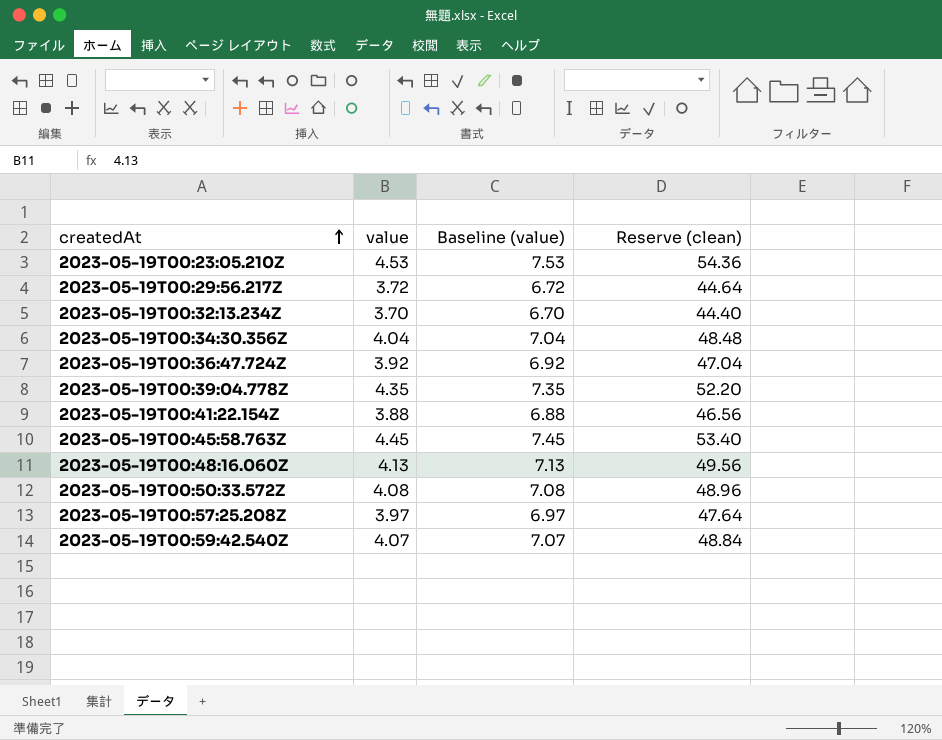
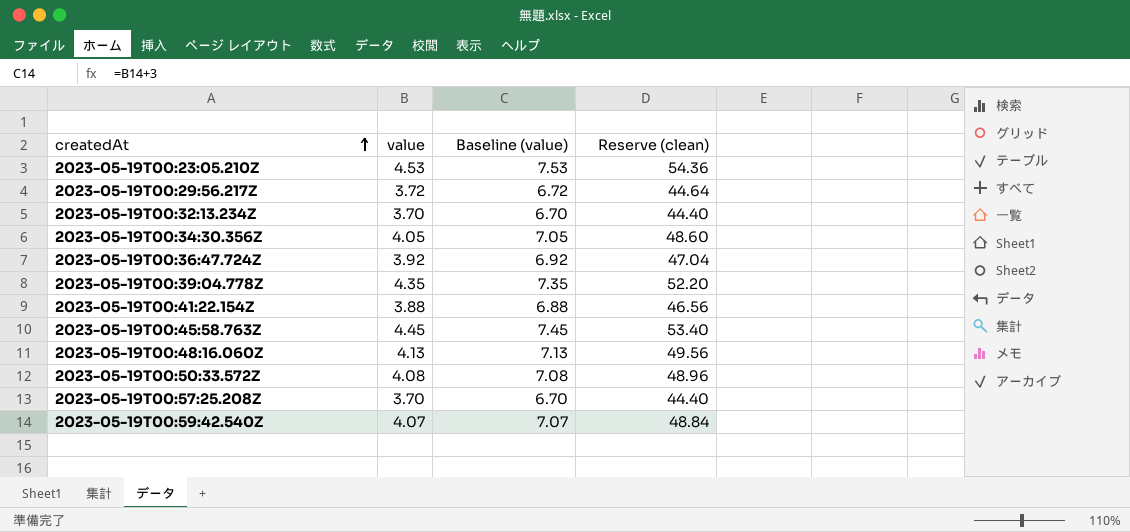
2023-05-19T00:34:30.356Z | value: 4.04 -> 4.05
2023-05-19T00:34:30.356Z | Baseline (value): 7.04 -> 7.05
2023-05-19T00:34:30.356Z | Reserve (clean): 48.48 -> 48.60
2023-05-19T00:57:25.208Z | value: 3.97 -> 3.70
2023-05-19T00:57:25.208Z | Baseline (value): 6.97 -> 6.70
2023-05-19T00:57:25.208Z | Reserve (clean): 47.64 -> 44.40

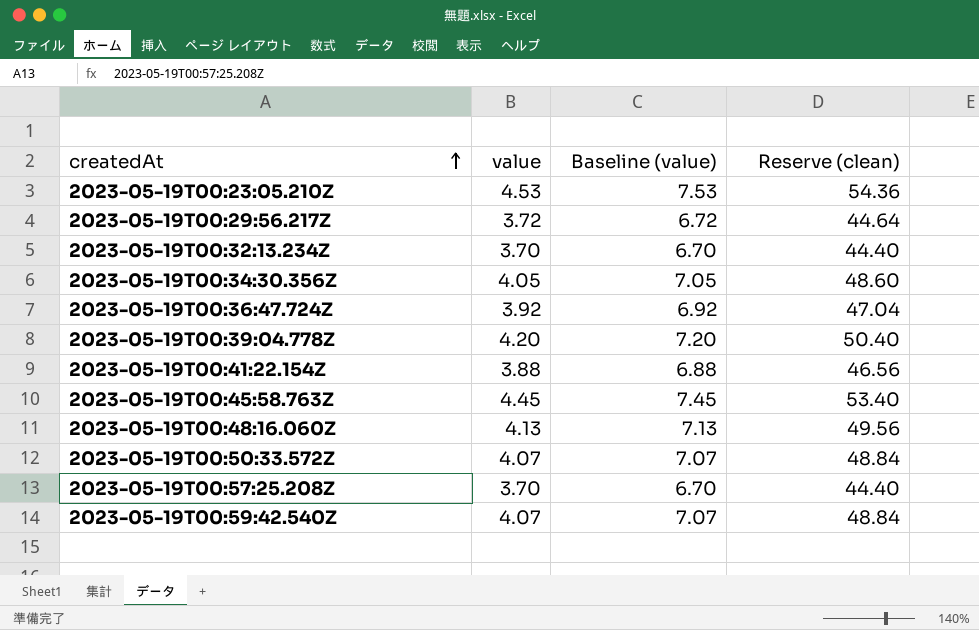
2023-05-19T00:39:04.778Z | value: 4.35 -> 4.20
2023-05-19T00:39:04.778Z | Baseline (value): 7.35 -> 7.20
2023-05-19T00:39:04.778Z | Reserve (clean): 52.20 -> 50.40
2023-05-19T00:50:33.572Z | value: 4.08 -> 4.07
2023-05-19T00:50:33.572Z | Baseline (value): 7.08 -> 7.07
2023-05-19T00:50:33.572Z | Reserve (clean): 48.96 -> 48.84

